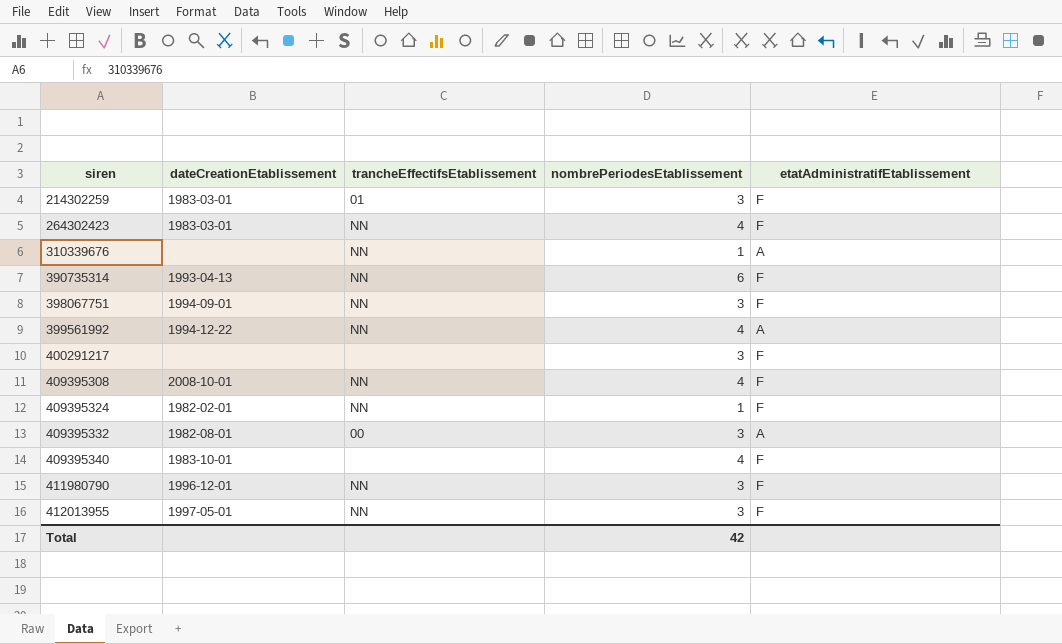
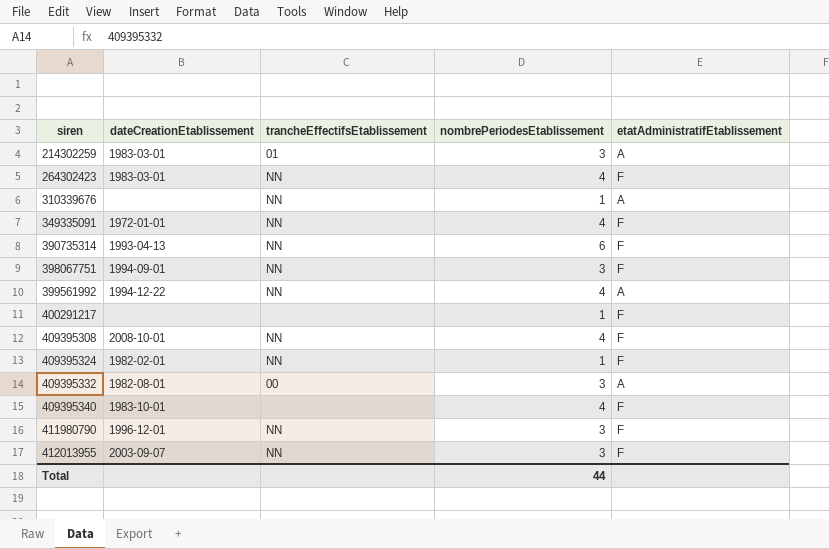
214302259 | etatAdministratifEtablissement: F -> A
row 349335091: none -> 1972-01-01 | NN | 4 | F
400291217 | nombrePeriodesEtablissement: 3 -> 1
412013955 | dateCreationEtablissement: 1997-05-01 -> 2003-09-07
Total | nombrePeriodesEtablissement: 42 -> 44

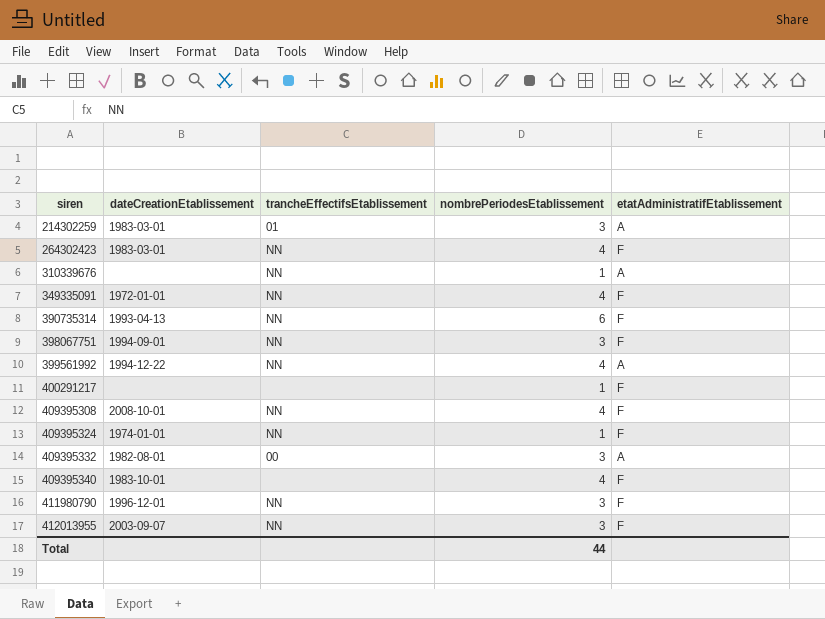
409395324 | dateCreationEtablissement: 1982-02-01 -> 1974-01-01

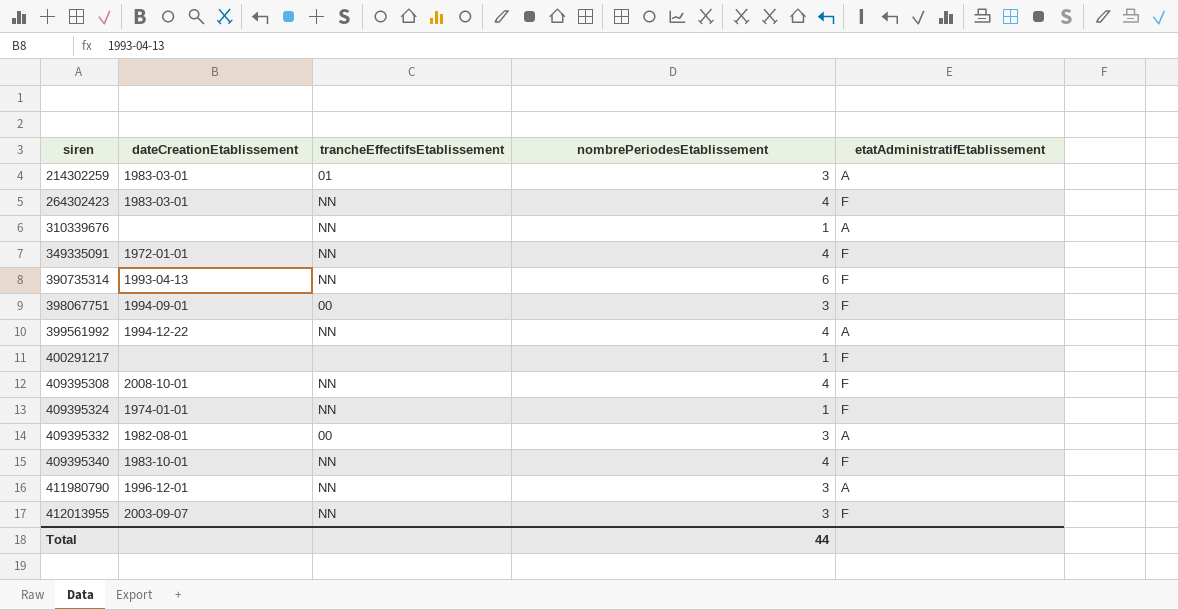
398067751 | trancheEffectifsEtablissement: NN -> 00
409395340 | trancheEffectifsEtablissement: none -> NN
411980790 | etatAdministratifEtablissement: F -> A

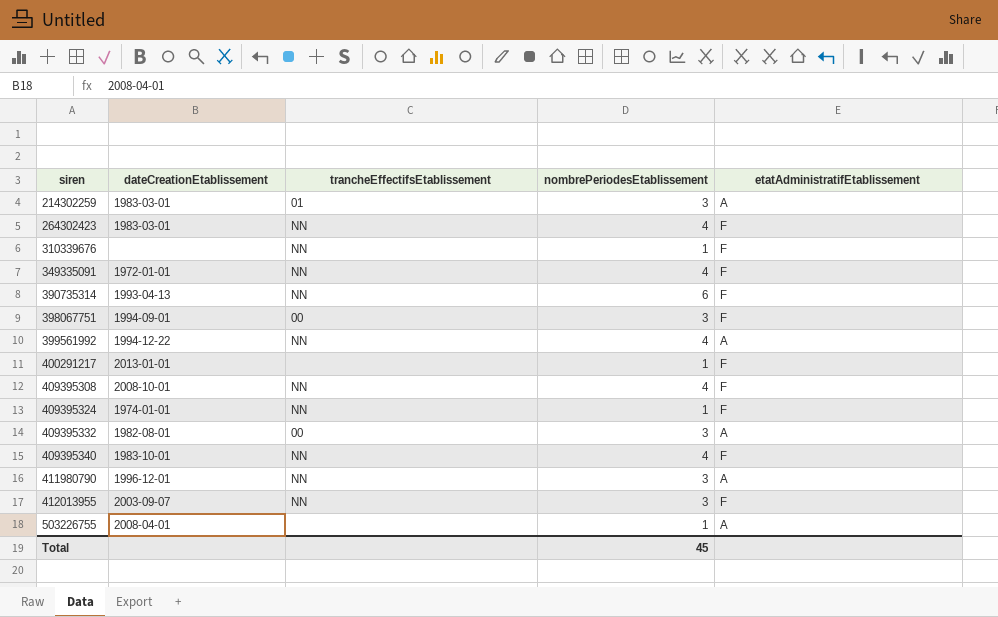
310339676 | etatAdministratifEtablissement: A -> F
400291217 | dateCreationEtablissement: none -> 2013-01-01
row 503226755: none -> 2008-04-01 | none | 1 | A
Total | nombrePeriodesEtablissement: 44 -> 45

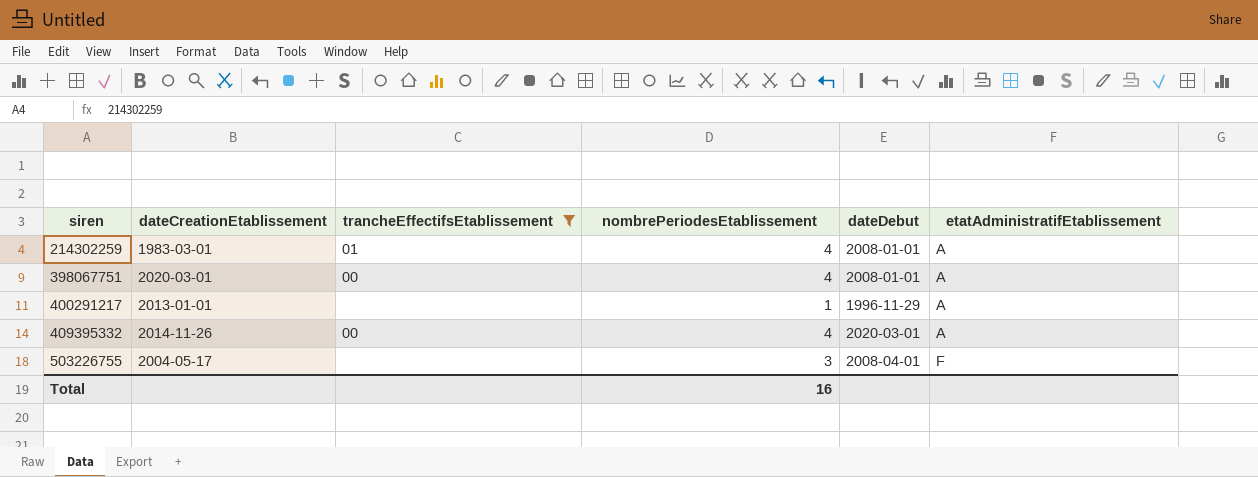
filter: none -> trancheEffectifsEtablissement != NN
column dateDebut | position: none -> 5
214302259 | nombrePeriodesEtablissement: 3 -> 4
398067751 | dateCreationEtablissement: 1994-09-01 -> 2020-03-01
398067751 | nombrePeriodesEtablissement: 3 -> 4
398067751 | etatAdministratifEtablissement: F -> A
400291217 | etatAdministratifEtablissement: F -> A
409395332 | dateCreationEtablissement: 1982-08-01 -> 2014-11-26
409395332 | nombrePeriodesEtablissement: 3 -> 4
503226755 | dateCreationEtablissement: 2008-04-01 -> 2004-05-17
503226755 | nombrePeriodesEtablissement: 1 -> 3
503226755 | etatAdministratifEtablissement: A -> F
Total | nombrePeriodesEtablissement: 45 -> 16

